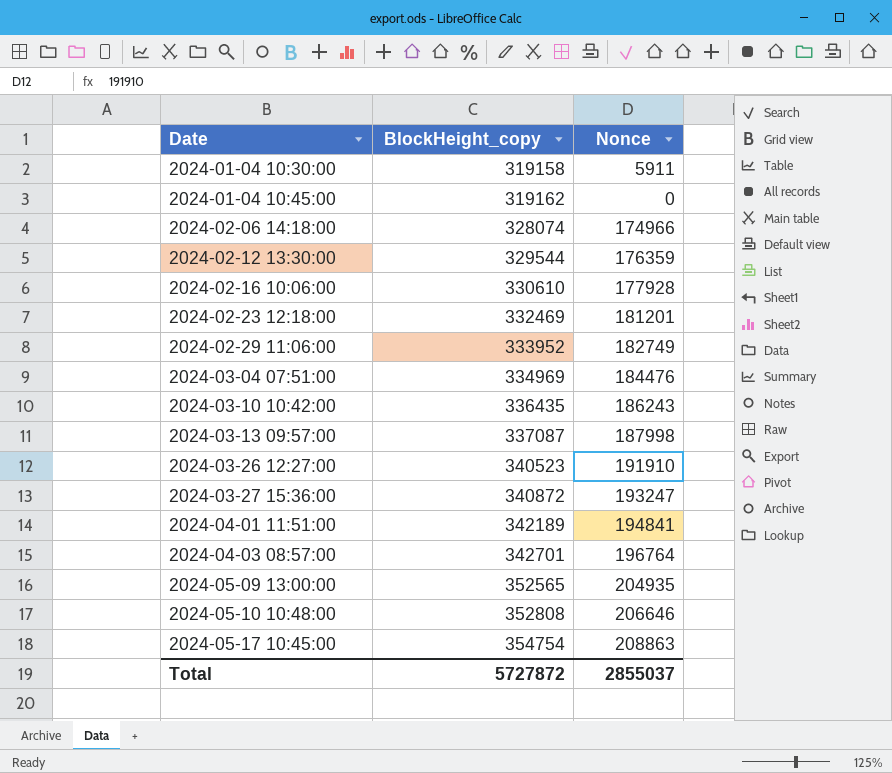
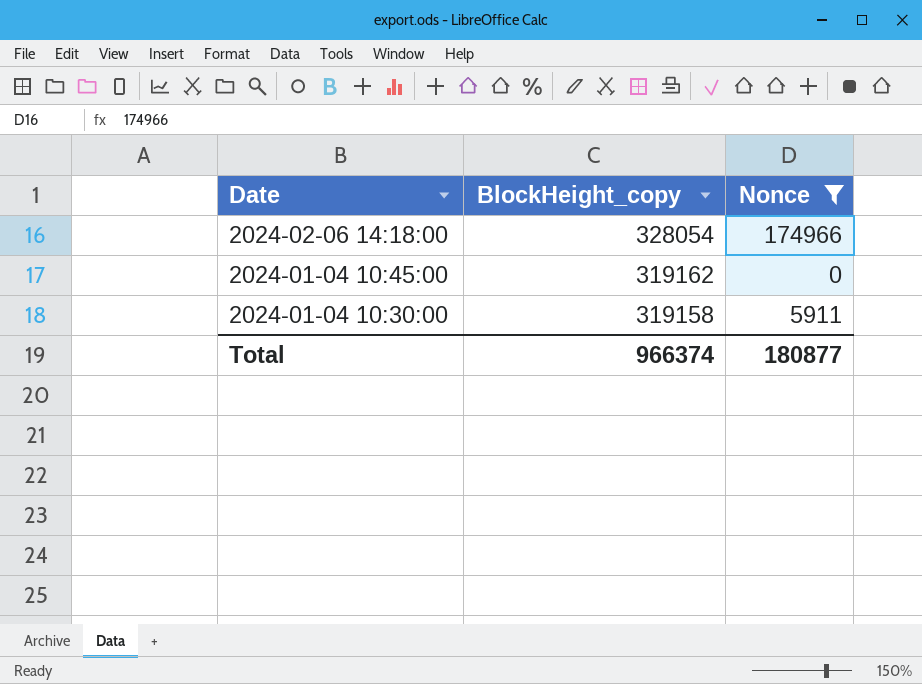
filter: none -> Nonce <= 174966
row order: Date ascending -> Date descending
2024-02-06 14:18:00 | BlockHeight_copy: 328074 -> 328054
Total | BlockHeight_copy: 5727872 -> 966374
Total | Nonce: 2855037 -> 180877

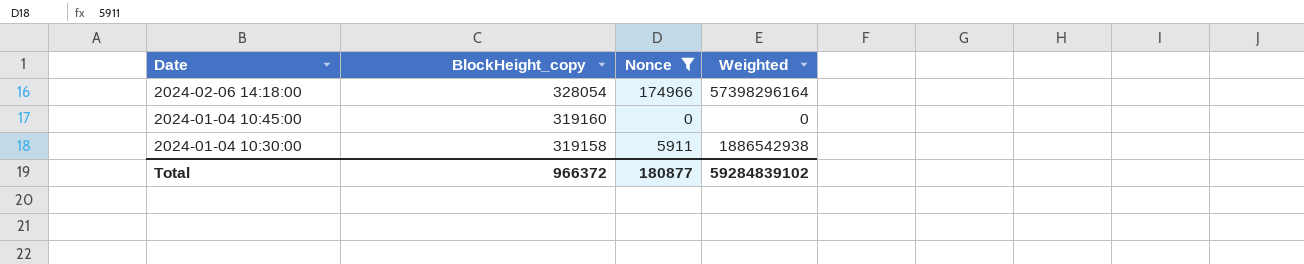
column Weighted | formula: none -> [BlockHeight_copy] * [Nonce]
2024-01-04 10:45:00 | BlockHeight_copy: 319162 -> 319160
Total | BlockHeight_copy: 966374 -> 966372

